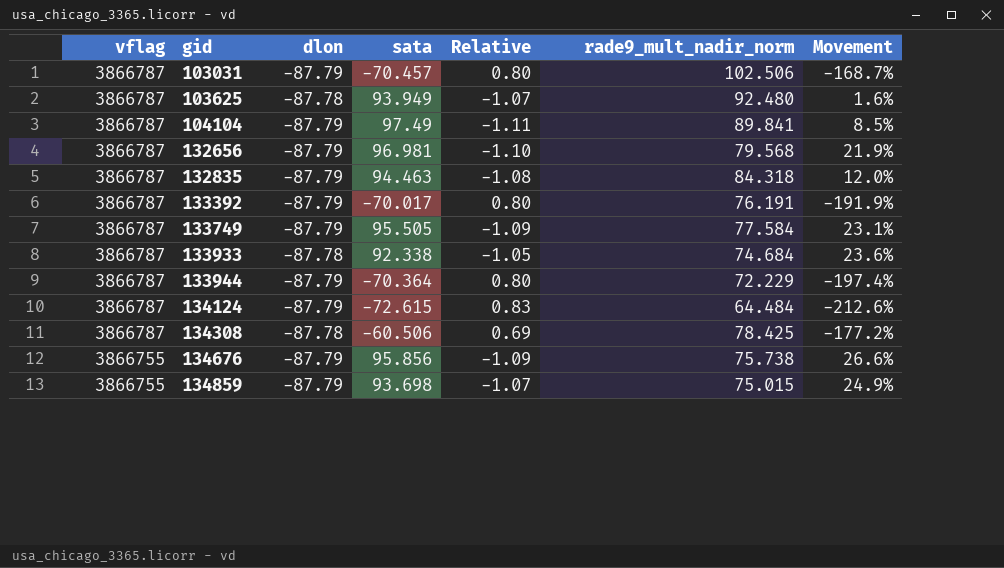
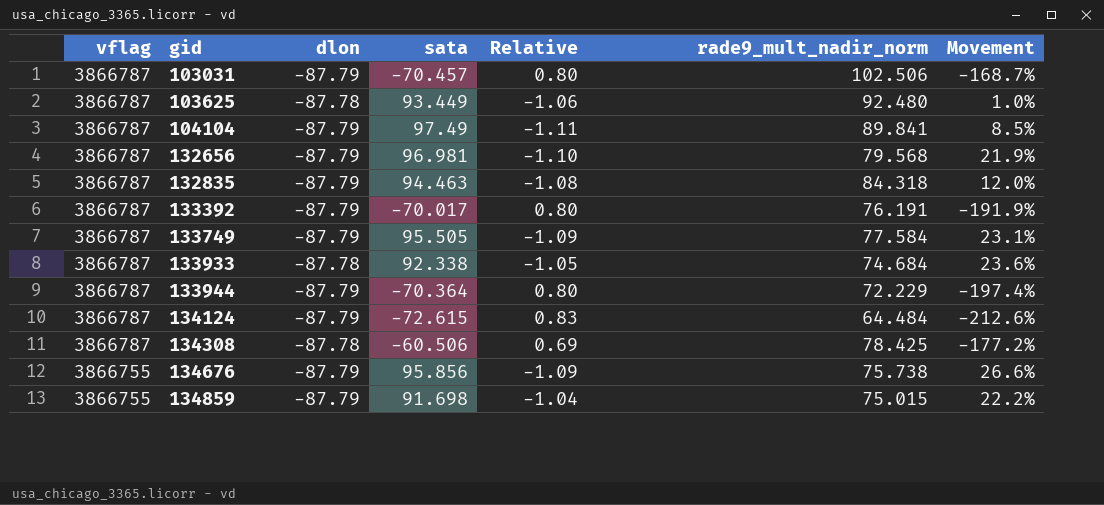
103625 | sata: 93.949 -> 93.449
103625 | Relative: -1.07 -> -1.06
103625 | Movement: 1.6% -> 1.0%
134859 | sata: 93.698 -> 91.698
134859 | Relative: -1.07 -> -1.04
134859 | Movement: 24.9% -> 22.2%

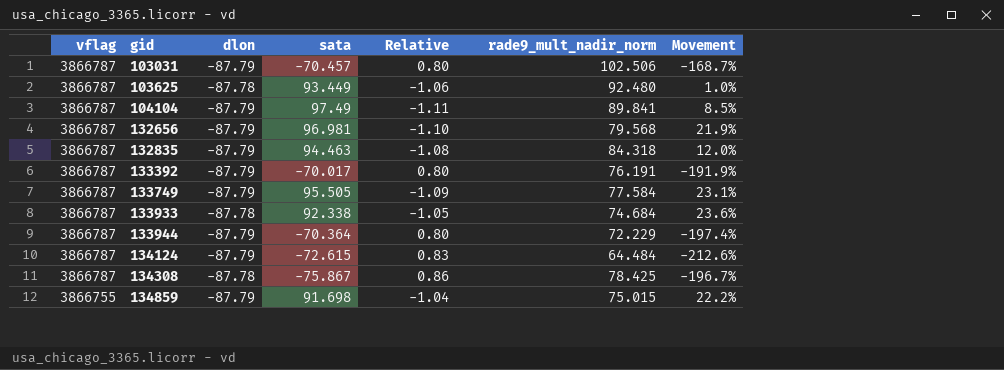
row 134676: 3866755 | -87.79 | 95.856 | -1.09 | 75.738 | 26.6% -> none
134308 | sata: -60.506 -> -75.867
134308 | Relative: 0.69 -> 0.86
134308 | Movement: -177.2% -> -196.7%

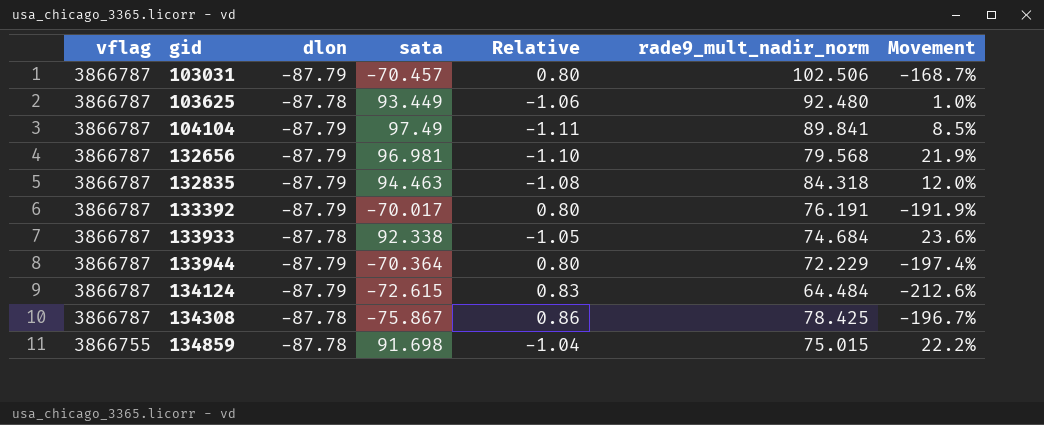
row 133749: 3866787 | -87.79 | 95.505 | -1.09 | 77.584 | 23.1% -> none
134859 | dlon: -87.79 -> -87.78

